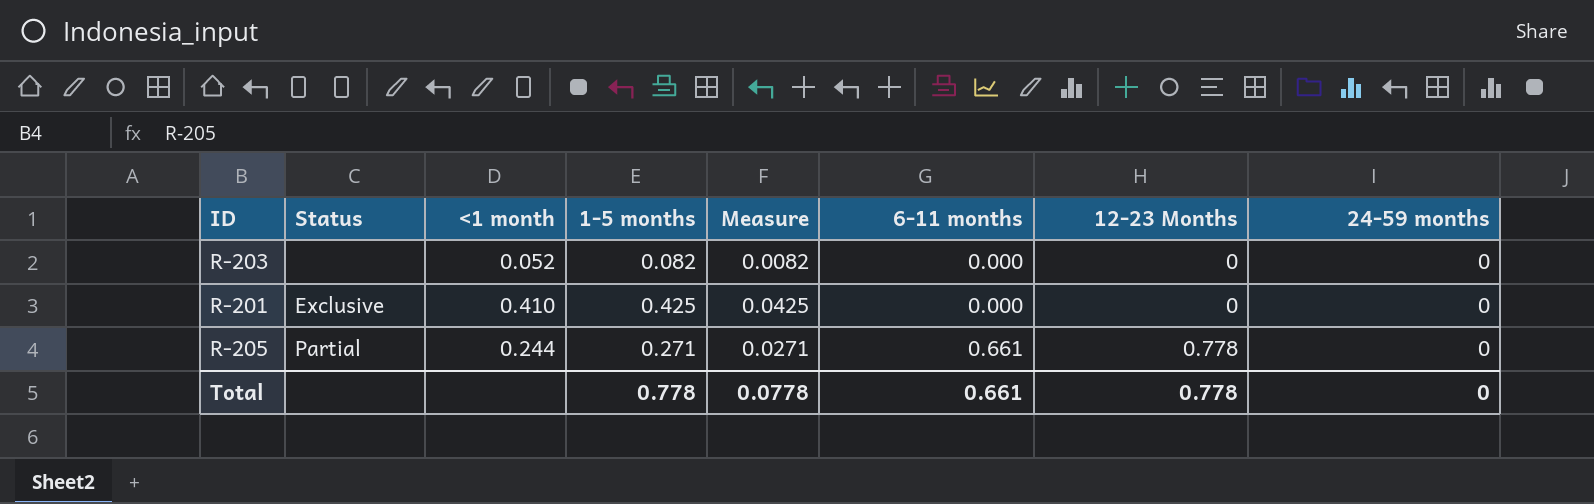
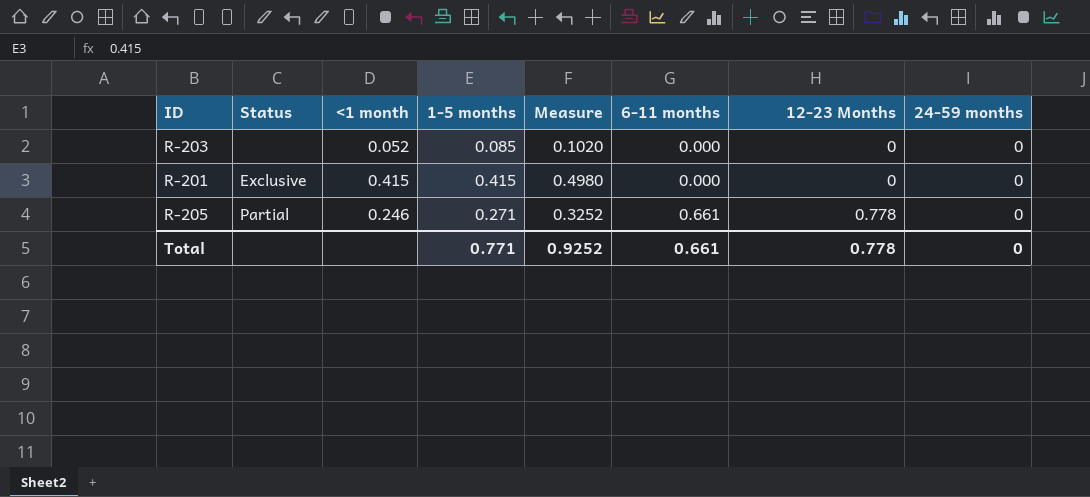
column Measure | formula: [1-5 months] * 0.1 -> [1-5 months] * 1.2
R-203 | 1-5 months: 0.082 -> 0.085
R-201 | <1 month: 0.410 -> 0.415
R-201 | 1-5 months: 0.425 -> 0.415
R-205 | <1 month: 0.244 -> 0.246
Total | 1-5 months: 0.778 -> 0.771
Total | Measure: 0.0778 -> 0.9252

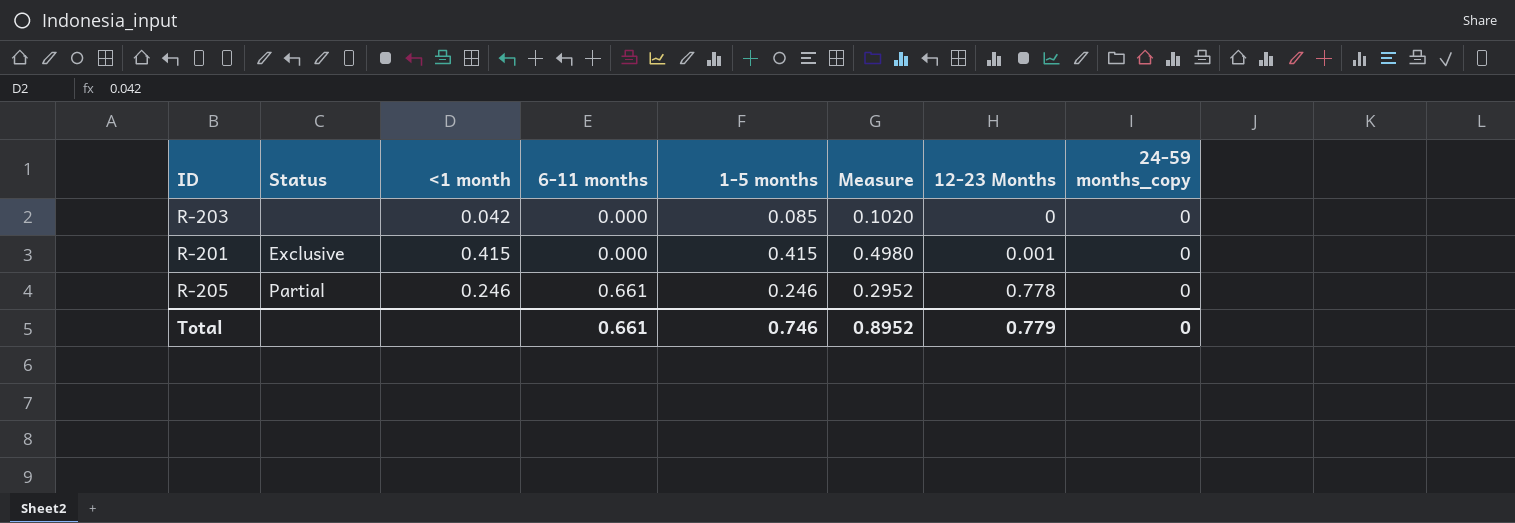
column 6-11 months | position: 6 -> 4
column name: 24-59 months -> 24-59 months_copy
R-203 | <1 month: 0.052 -> 0.042
R-201 | 12-23 Months: 0 -> 0.001
R-205 | 1-5 months: 0.271 -> 0.246
R-205 | Measure: 0.3252 -> 0.2952
Total | 1-5 months: 0.771 -> 0.746
Total | Measure: 0.9252 -> 0.8952
Total | 12-23 Months: 0.778 -> 0.779

